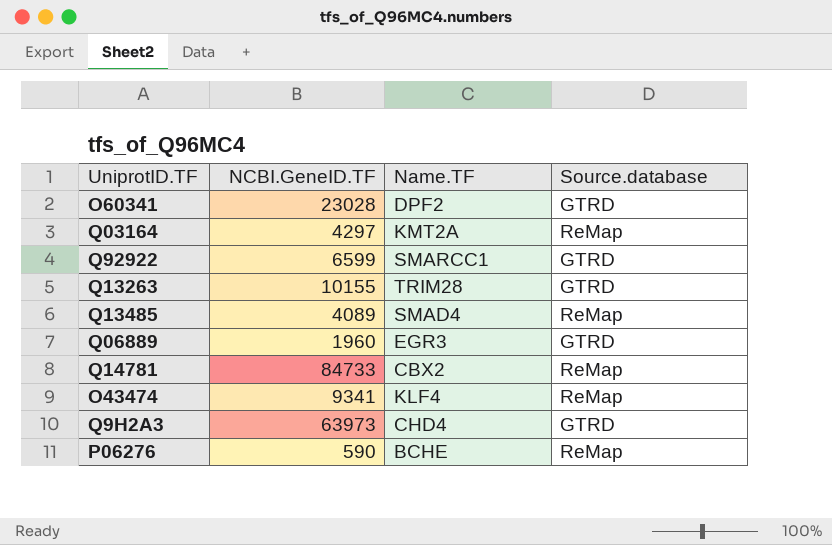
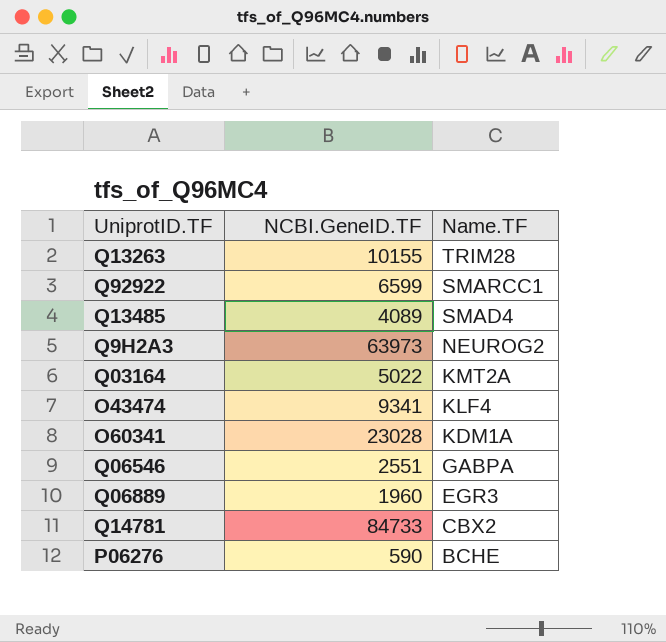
row order: none -> Name.TF descending
column Source.database | position: 4 -> none
Q9H2A3 | Name.TF: CHD4 -> NEUROG2
Q03164 | NCBI.GeneID.TF: 4297 -> 5022
O60341 | Name.TF: DPF2 -> KDM1A
row Q06546: none -> 2551 | GABPA

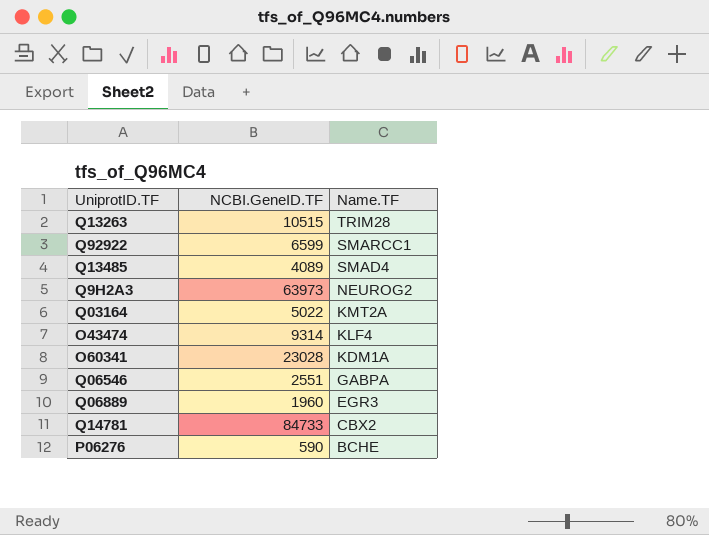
Q13263 | NCBI.GeneID.TF: 10155 -> 10515
O43474 | NCBI.GeneID.TF: 9341 -> 9314

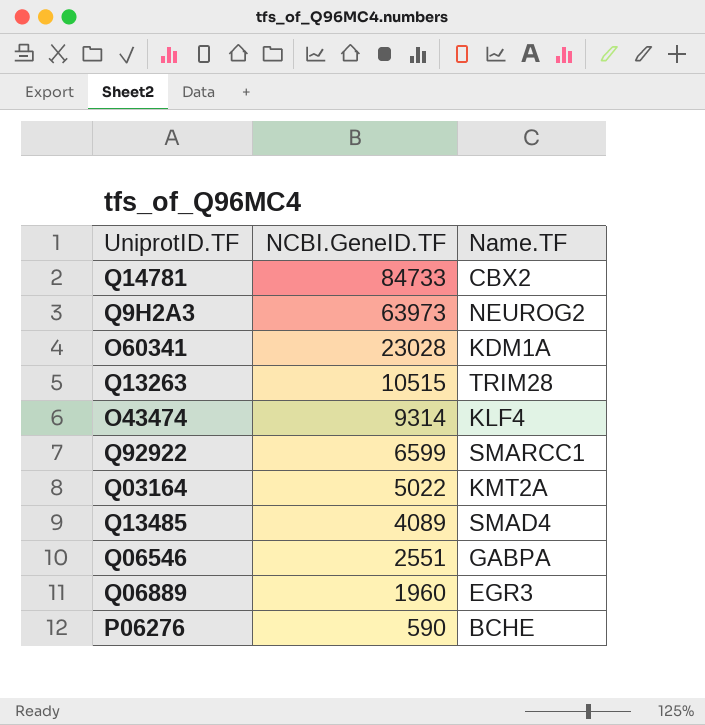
row order: Name.TF descending -> NCBI.GeneID.TF descending

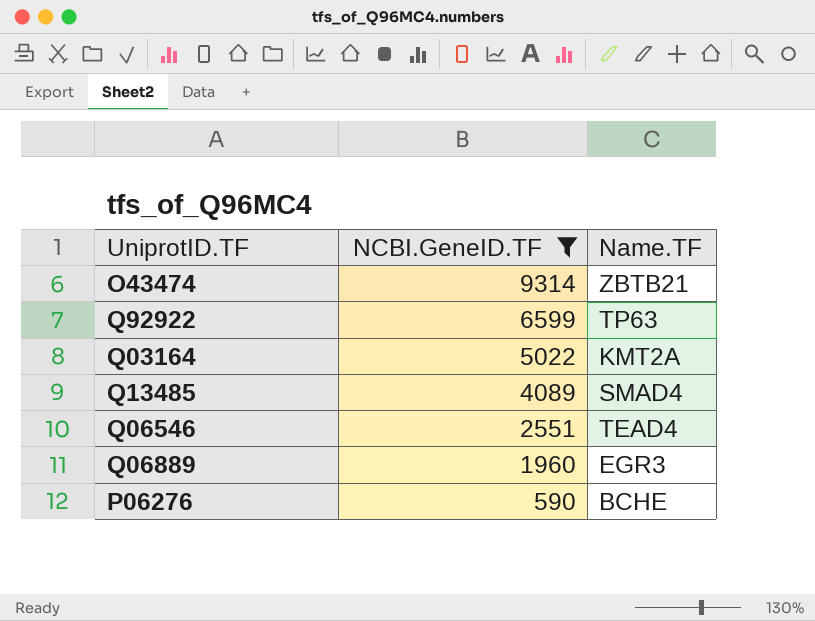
filter: none -> NCBI.GeneID.TF <= 9314
O43474 | Name.TF: KLF4 -> ZBTB21
Q92922 | Name.TF: SMARCC1 -> TP63
Q06546 | Name.TF: GABPA -> TEAD4

